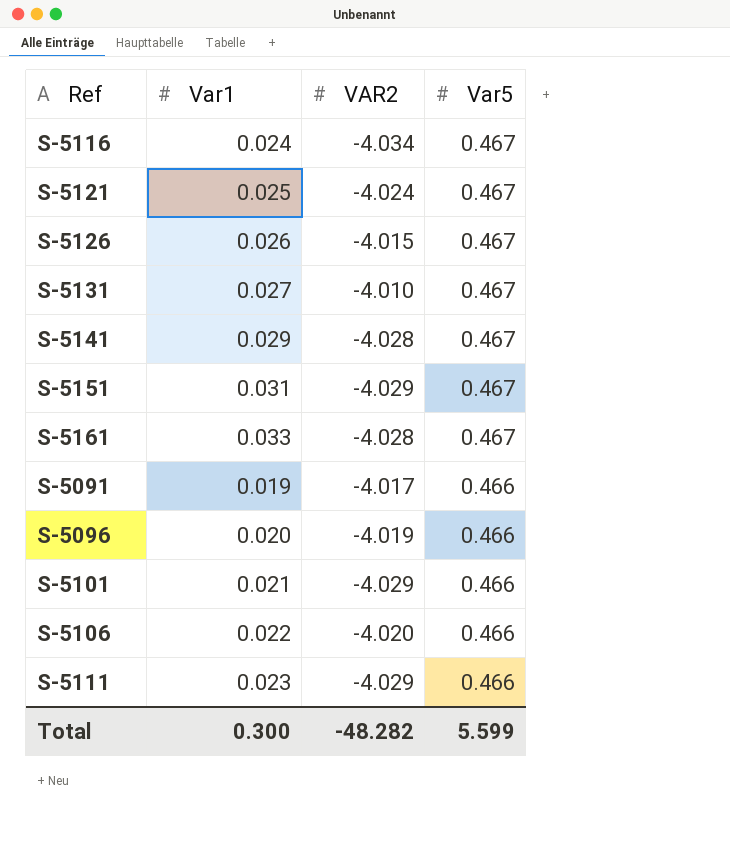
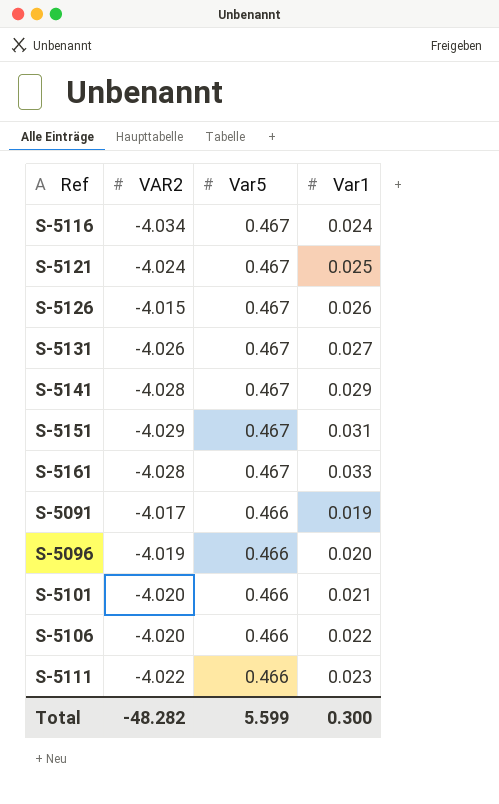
column Var1 | position: 2 -> 4
S-5131 | VAR2: -4.010 -> -4.026
S-5101 | VAR2: -4.029 -> -4.020
S-5111 | VAR2: -4.029 -> -4.022

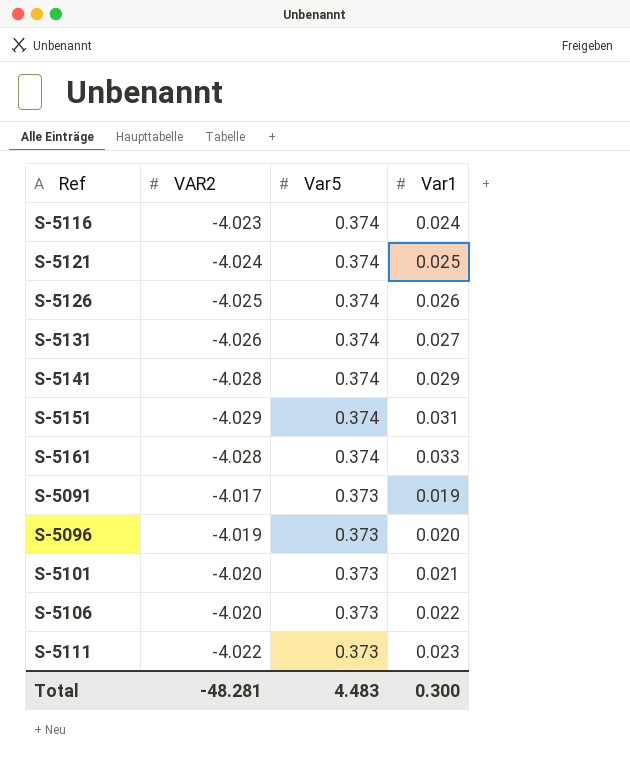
S-5116 | VAR2: -4.034 -> -4.023
S-5116 | Var5: 0.467 -> 0.374
S-5121 | Var5: 0.467 -> 0.374
S-5126 | VAR2: -4.015 -> -4.025
S-5126 | Var5: 0.467 -> 0.374
S-5131 | Var5: 0.467 -> 0.374
S-5141 | Var5: 0.467 -> 0.374
S-5151 | Var5: 0.467 -> 0.374
S-5161 | Var5: 0.467 -> 0.374
S-5091 | Var5: 0.466 -> 0.373
S-5096 | Var5: 0.466 -> 0.373
S-5101 | Var5: 0.466 -> 0.373
S-5106 | Var5: 0.466 -> 0.373
S-5111 | Var5: 0.466 -> 0.373
Total | VAR2: -48.282 -> -48.281
Total | Var5: 5.599 -> 4.483

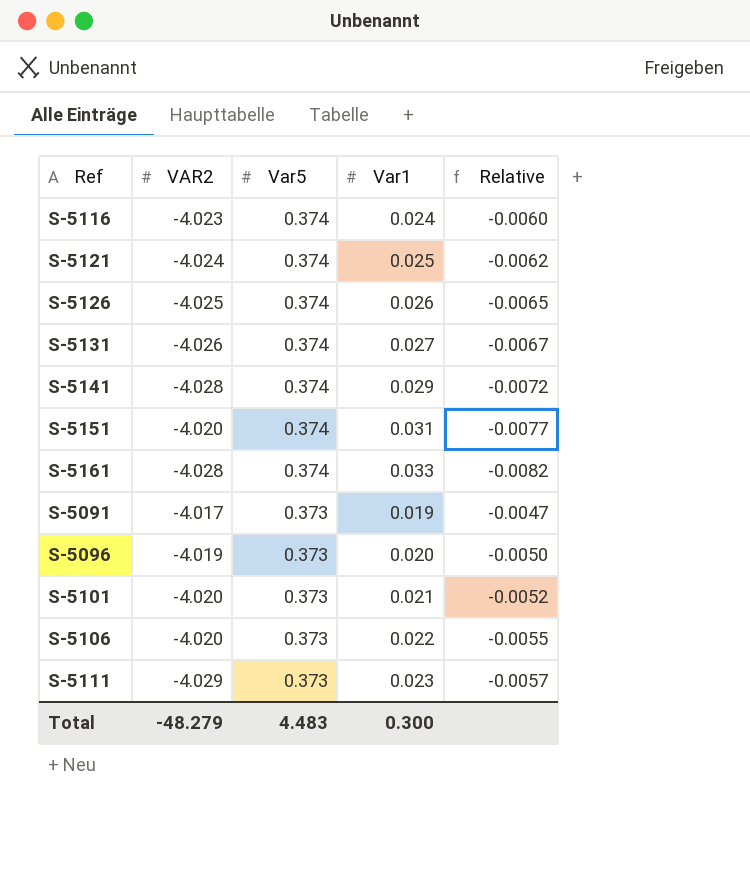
column Relative | formula: none -> [Var1] / [VAR2]
S-5151 | VAR2: -4.029 -> -4.020
S-5111 | VAR2: -4.022 -> -4.029
Total | VAR2: -48.281 -> -48.279

